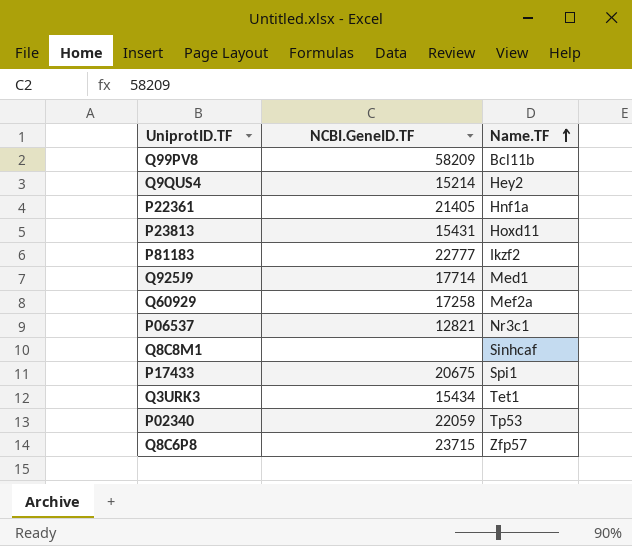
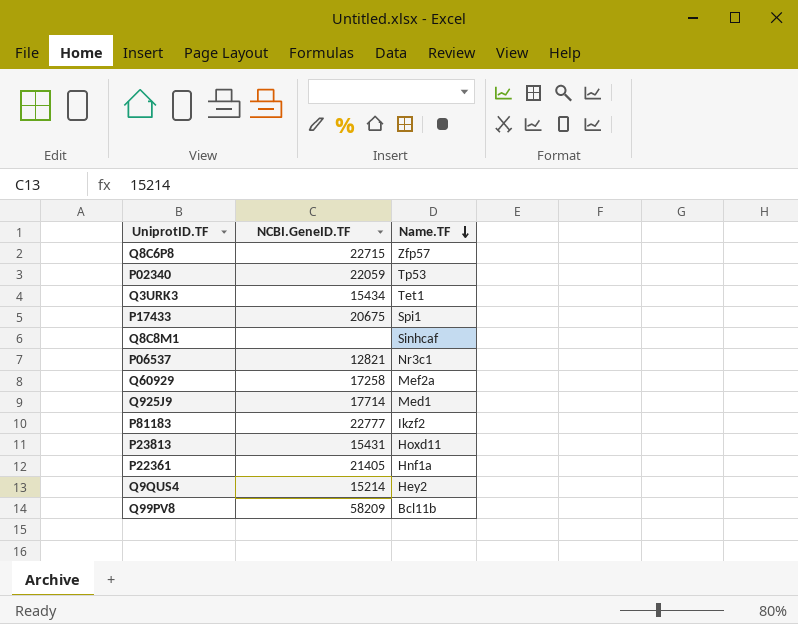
row order: Name.TF ascending -> Name.TF descending
Q8C6P8 | NCBI.GeneID.TF: 23715 -> 22715

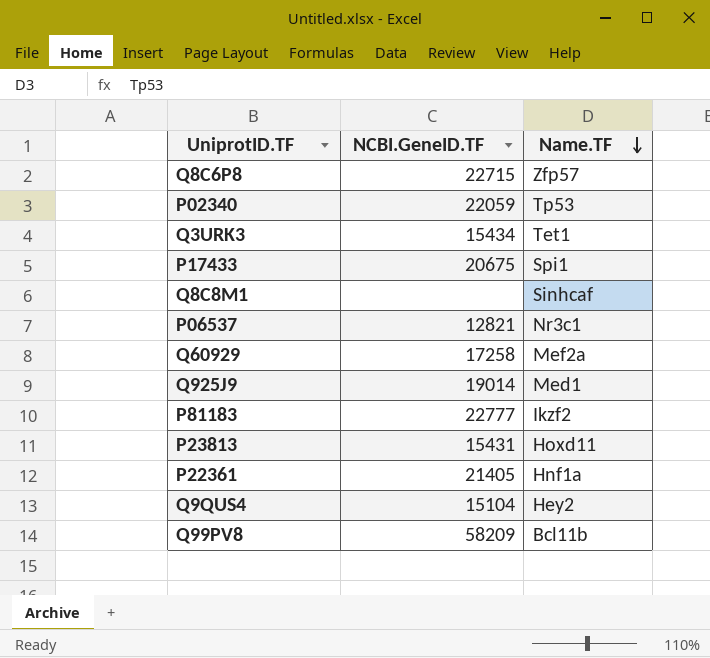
Q925J9 | NCBI.GeneID.TF: 17714 -> 19014
Q9QUS4 | NCBI.GeneID.TF: 15214 -> 15104

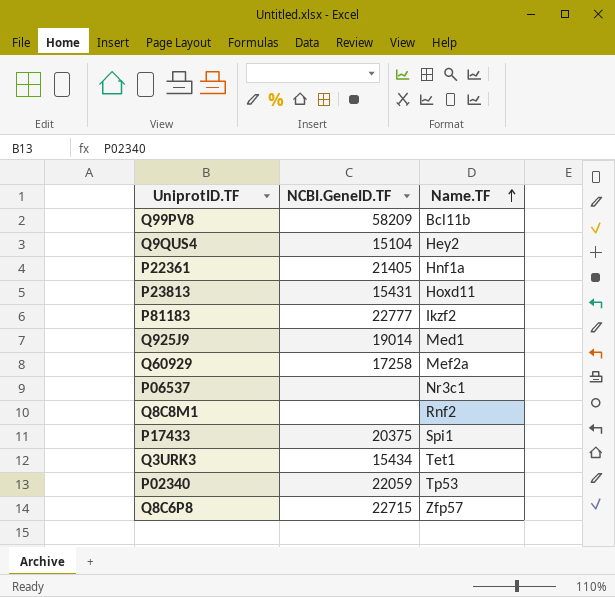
row order: Name.TF descending -> Name.TF ascending
P06537 | NCBI.GeneID.TF: 12821 -> none
Q8C8M1 | Name.TF: Sinhcaf -> Rnf2
P17433 | NCBI.GeneID.TF: 20675 -> 20375

